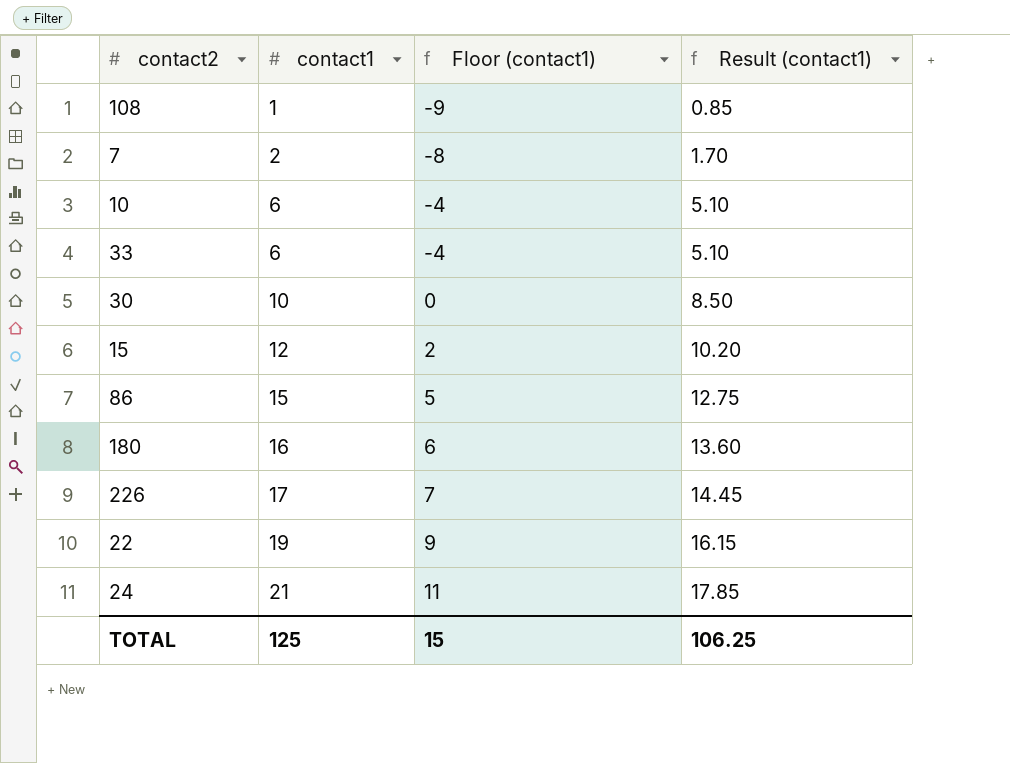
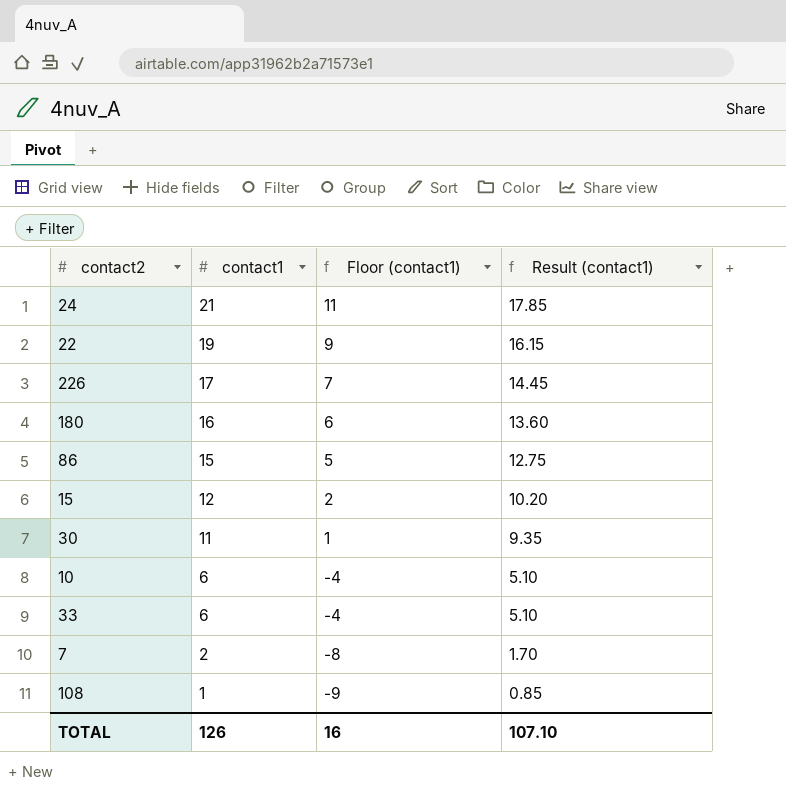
row order: contact1 ascending -> contact1 descending
30 | contact1: 10 -> 11
30 | Floor (contact1): 0 -> 1
30 | Result (contact1): 8.50 -> 9.35
TOTAL | contact1: 125 -> 126
TOTAL | Floor (contact1): 15 -> 16
TOTAL | Result (contact1): 106.25 -> 107.10

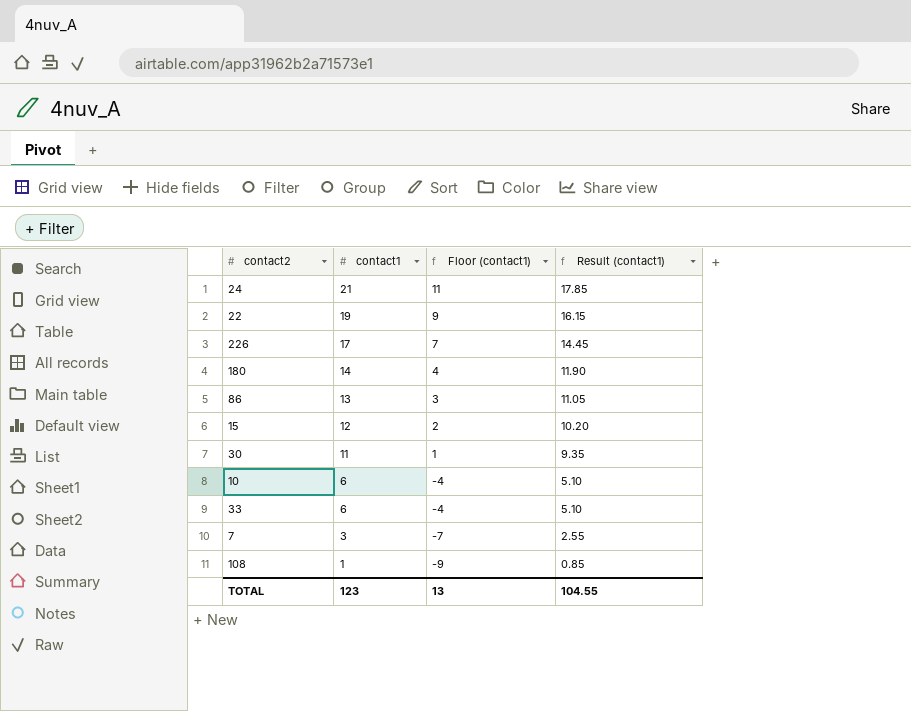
180 | contact1: 16 -> 14
180 | Floor (contact1): 6 -> 4
180 | Result (contact1): 13.60 -> 11.90
86 | contact1: 15 -> 13
86 | Floor (contact1): 5 -> 3
86 | Result (contact1): 12.75 -> 11.05
7 | contact1: 2 -> 3
7 | Floor (contact1): -8 -> -7
7 | Result (contact1): 1.70 -> 2.55
TOTAL | contact1: 126 -> 123
TOTAL | Floor (contact1): 16 -> 13
TOTAL | Result (contact1): 107.10 -> 104.55

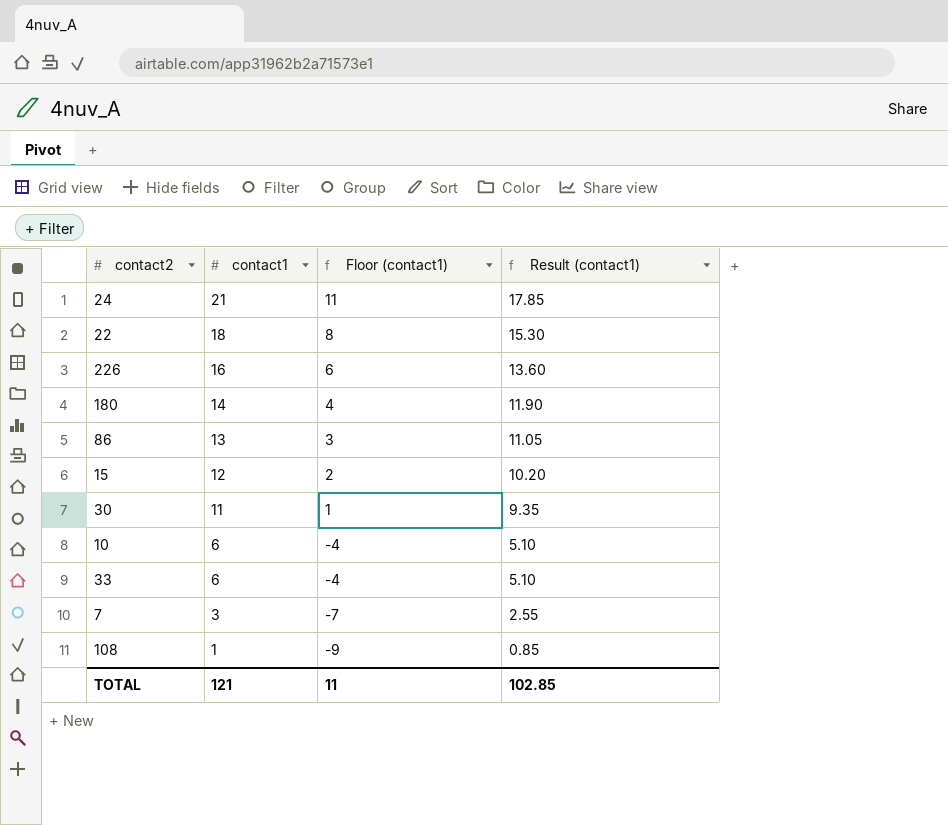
22 | contact1: 19 -> 18
22 | Floor (contact1): 9 -> 8
22 | Result (contact1): 16.15 -> 15.30
226 | contact1: 17 -> 16
226 | Floor (contact1): 7 -> 6
226 | Result (contact1): 14.45 -> 13.60
TOTAL | contact1: 123 -> 121
TOTAL | Floor (contact1): 13 -> 11
TOTAL | Result (contact1): 104.55 -> 102.85

